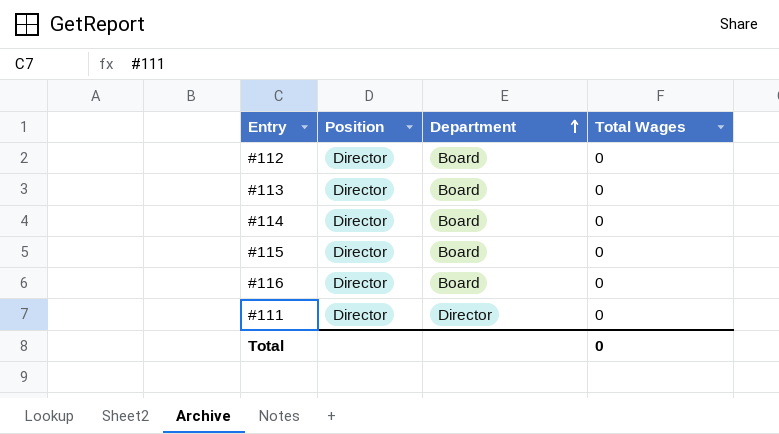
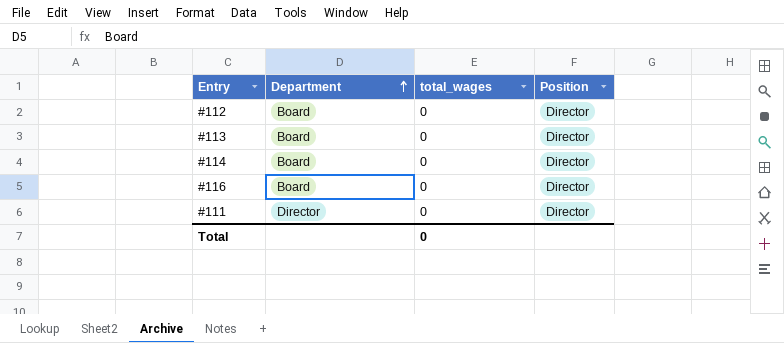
column name: Total Wages -> total_wages
column Position | position: 2 -> 4
row #115: Director | Board | 0 -> none

